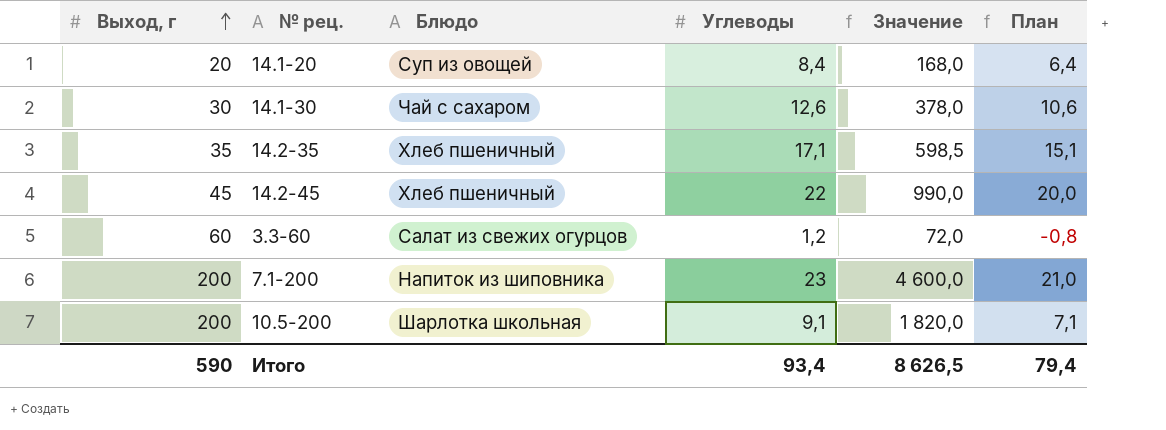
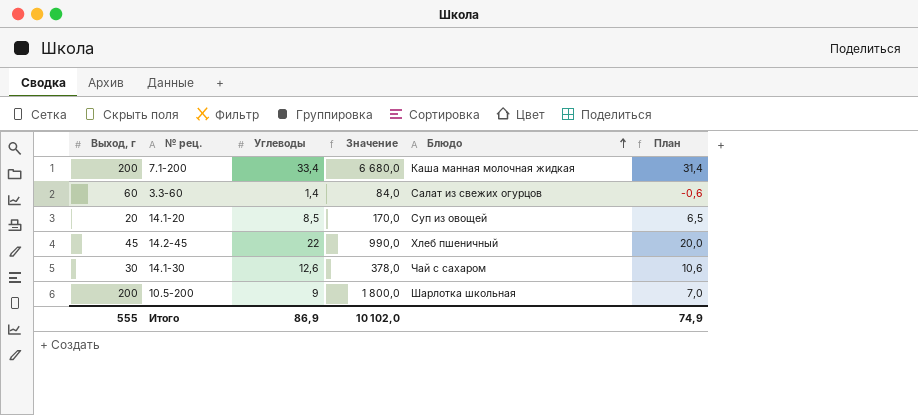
row order: Выход, г ascending -> Блюдо ascending
column Блюдо | position: 3 -> 5
row 14.2-35: 35 | Хлеб пшеничный | 17,1 | 598,5 | 15,1 -> none
7.1-200 | Углеводы: 23 -> 33,4
7.1-200 | Значение: 4 600,0 -> 6 680,0
7.1-200 | Блюдо: Напиток из шиповника -> Каша манная молочная жидкая
7.1-200 | План: 21,0 -> 31,4
3.3-60 | Углеводы: 1,2 -> 1,4
3.3-60 | Значение: 72,0 -> 84,0
3.3-60 | План: -0,8 -> -0,6
14.1-20 | Углеводы: 8,4 -> 8,5
14.1-20 | Значение: 168,0 -> 170,0
14.1-20 | План: 6,4 -> 6,5
10.5-200 | Углеводы: 9,1 -> 9
10.5-200 | Значение: 1 820,0 -> 1 800,0
10.5-200 | План: 7,1 -> 7,0
Итого | Выход, г: 590 -> 555
Итого | Углеводы: 93,4 -> 86,9
Итого | Значение: 8 626,5 -> 10 102,0
Итого | План: 79,4 -> 74,9

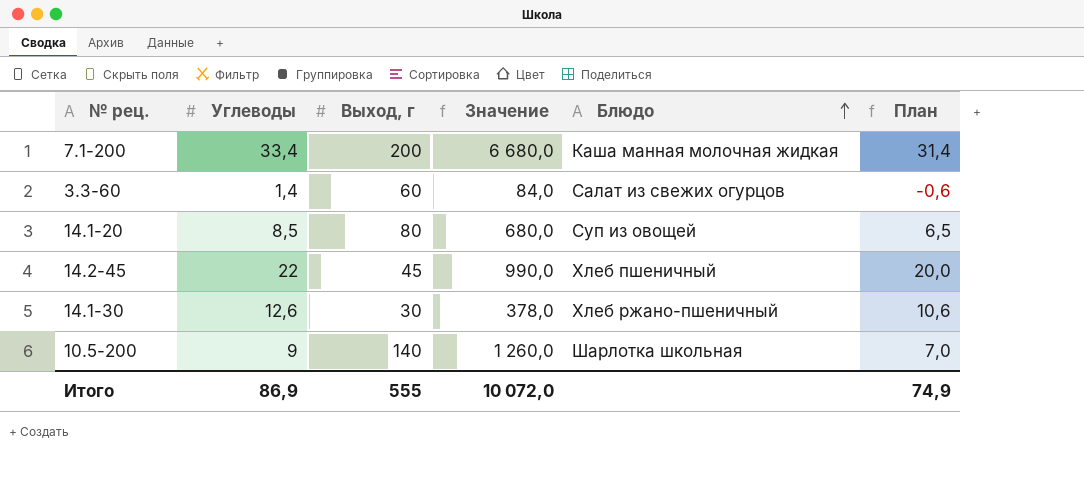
column Выход, г | position: 1 -> 3
14.1-20 | Выход, г: 20 -> 80
14.1-20 | Значение: 170,0 -> 680,0
14.1-30 | Блюдо: Чай с сахаром -> Хлеб ржано-пшеничный
10.5-200 | Выход, г: 200 -> 140
10.5-200 | Значение: 1 800,0 -> 1 260,0
Итого | Значение: 10 102,0 -> 10 072,0

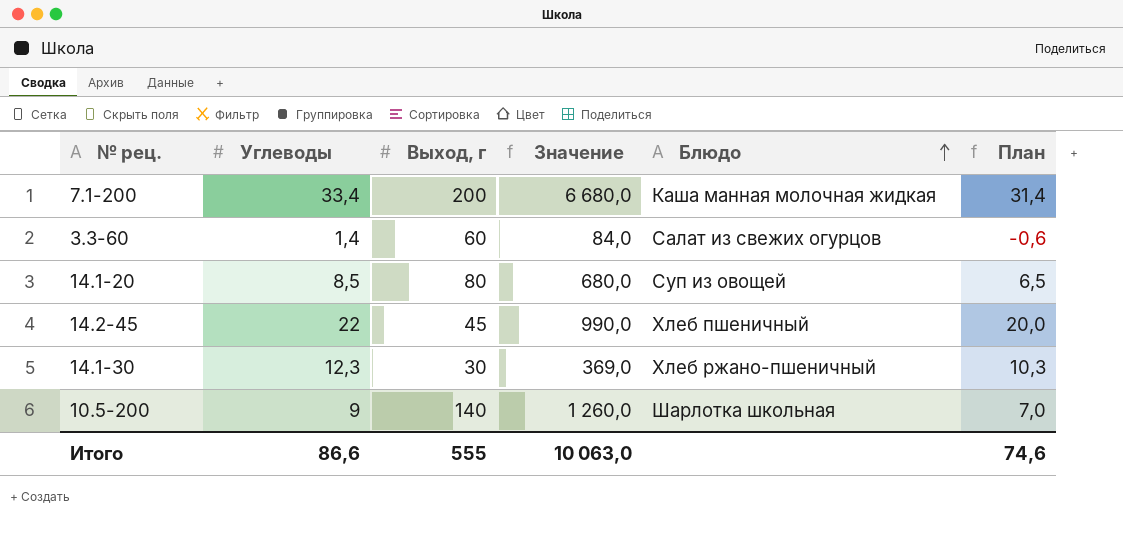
14.1-30 | Углеводы: 12,6 -> 12,3
14.1-30 | Значение: 378,0 -> 369,0
14.1-30 | План: 10,6 -> 10,3
Итого | Углеводы: 86,9 -> 86,6
Итого | Значение: 10 072,0 -> 10 063,0
Итого | План: 74,9 -> 74,6

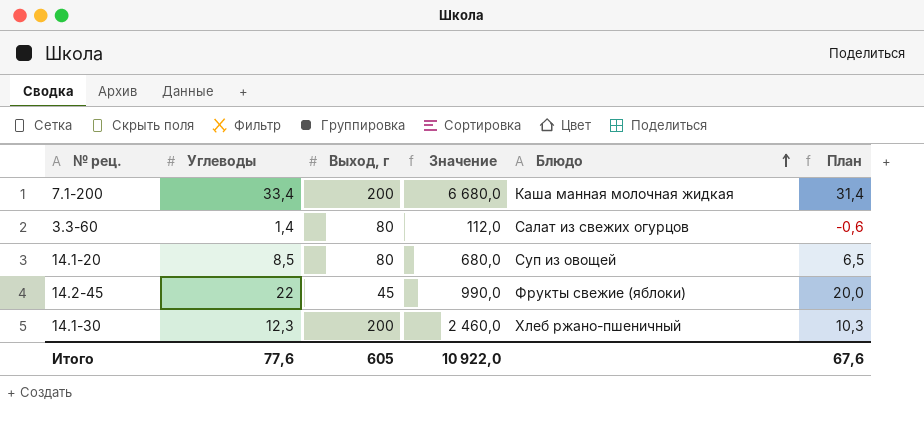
row 10.5-200: 9 | 140 | 1 260,0 | Шарлотка школьная | 7,0 -> none
3.3-60 | Выход, г: 60 -> 80
3.3-60 | Значение: 84,0 -> 112,0
14.2-45 | Блюдо: Хлеб пшеничный -> Фрукты свежие (яблоки)
14.1-30 | Выход, г: 30 -> 200
14.1-30 | Значение: 369,0 -> 2 460,0
Итого | Углеводы: 86,6 -> 77,6
Итого | Выход, г: 555 -> 605
Итого | Значение: 10 063,0 -> 10 922,0
Итого | План: 74,6 -> 67,6

